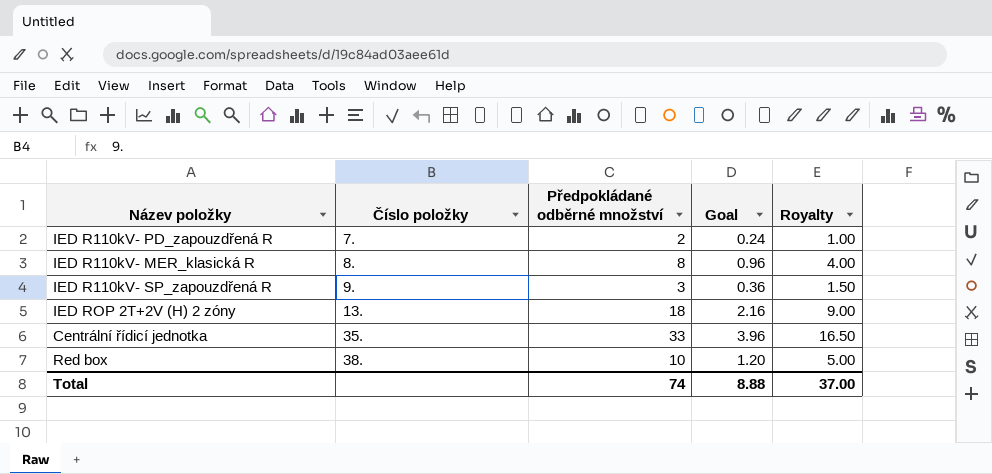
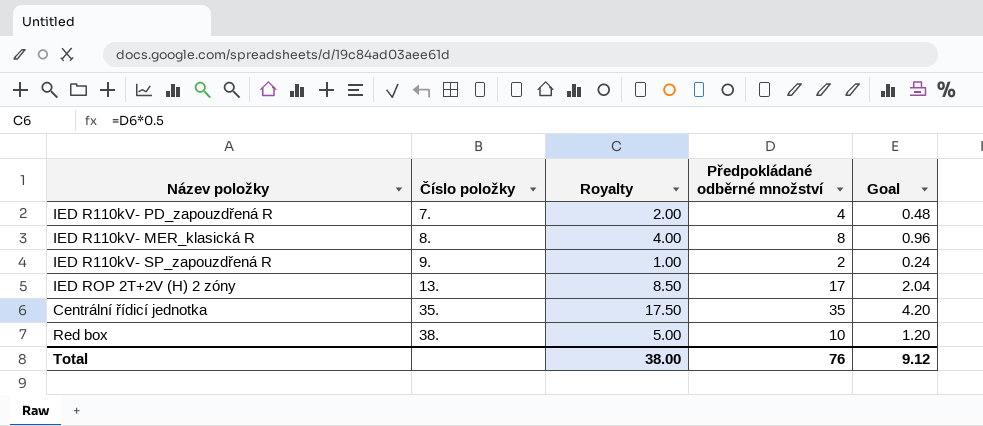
column Royalty | position: 5 -> 3
IED R110kV- PD_zapouzdřená R | Royalty: 1.00 -> 2.00
IED R110kV- PD_zapouzdřená R | Předpokládané odběrné množství: 2 -> 4
IED R110kV- PD_zapouzdřená R | Goal: 0.24 -> 0.48
IED R110kV- SP_zapouzdřená R | Royalty: 1.50 -> 1.00
IED R110kV- SP_zapouzdřená R | Předpokládané odběrné množství: 3 -> 2
IED R110kV- SP_zapouzdřená R | Goal: 0.36 -> 0.24
IED ROP 2T+2V (H) 2 zóny | Royalty: 9.00 -> 8.50
IED ROP 2T+2V (H) 2 zóny | Předpokládané odběrné množství: 18 -> 17
IED ROP 2T+2V (H) 2 zóny | Goal: 2.16 -> 2.04
Centrální řídicí jednotka | Royalty: 16.50 -> 17.50
Centrální řídicí jednotka | Předpokládané odběrné množství: 33 -> 35
Centrální řídicí jednotka | Goal: 3.96 -> 4.20
Total | Royalty: 37.00 -> 38.00
Total | Předpokládané odběrné množství: 74 -> 76
Total | Goal: 8.88 -> 9.12

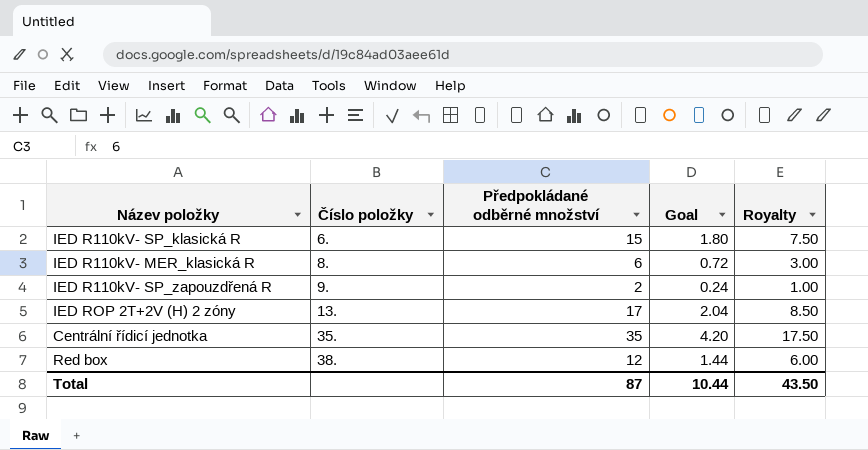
column Royalty | position: 3 -> 5
row IED R110kV- PD_zapouzdřená R: 7. | 2.00 | 4 | 0.48 -> none
row IED R110kV- SP_klasická R: none -> 6. | 15 | 1.80 | 7.50
IED R110kV- MER_klasická R | Předpokládané odběrné množství: 8 -> 6
IED R110kV- MER_klasická R | Goal: 0.96 -> 0.72
IED R110kV- MER_klasická R | Royalty: 4.00 -> 3.00
Red box | Předpokládané odběrné množství: 10 -> 12
Red box | Goal: 1.20 -> 1.44
Red box | Royalty: 5.00 -> 6.00
Total | Předpokládané odběrné množství: 76 -> 87
Total | Goal: 9.12 -> 10.44
Total | Royalty: 38.00 -> 43.50

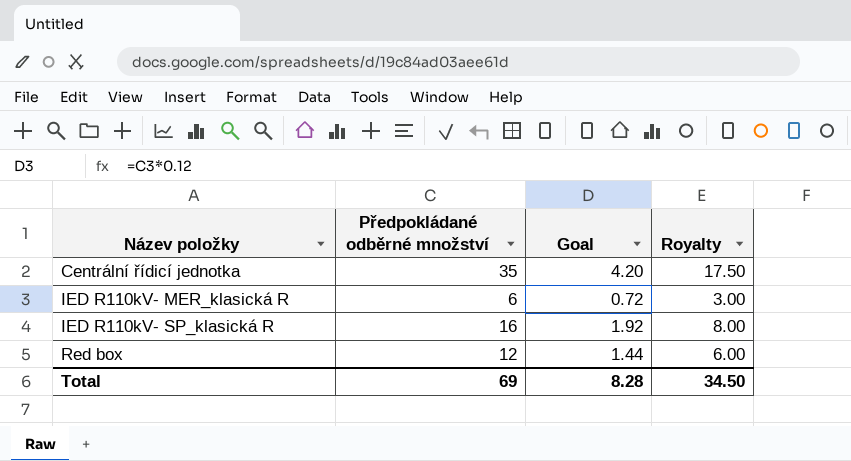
row order: Číslo položky ascending -> Název položky ascending
column Číslo položky | position: 2 -> none
row IED R110kV- SP_zapouzdřená R: 9. | 2 | 0.24 | 1.00 -> none
row IED ROP 2T+2V (H) 2 zóny: 13. | 17 | 2.04 | 8.50 -> none
IED R110kV- SP_klasická R | Předpokládané odběrné množství: 15 -> 16
IED R110kV- SP_klasická R | Goal: 1.80 -> 1.92
IED R110kV- SP_klasická R | Royalty: 7.50 -> 8.00
Total | Předpokládané odběrné množství: 87 -> 69
Total | Goal: 10.44 -> 8.28
Total | Royalty: 43.50 -> 34.50

